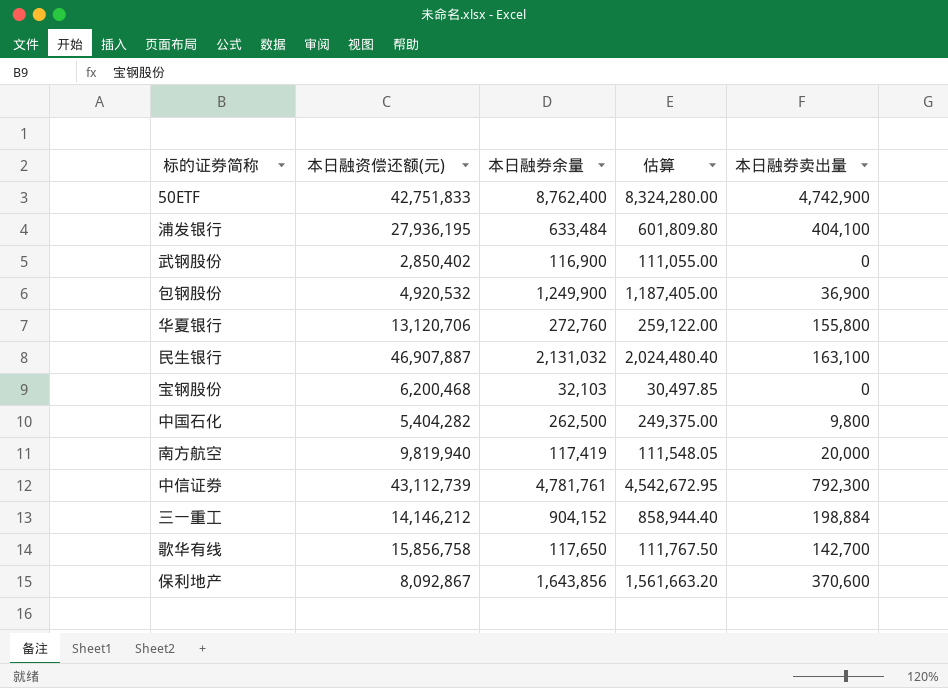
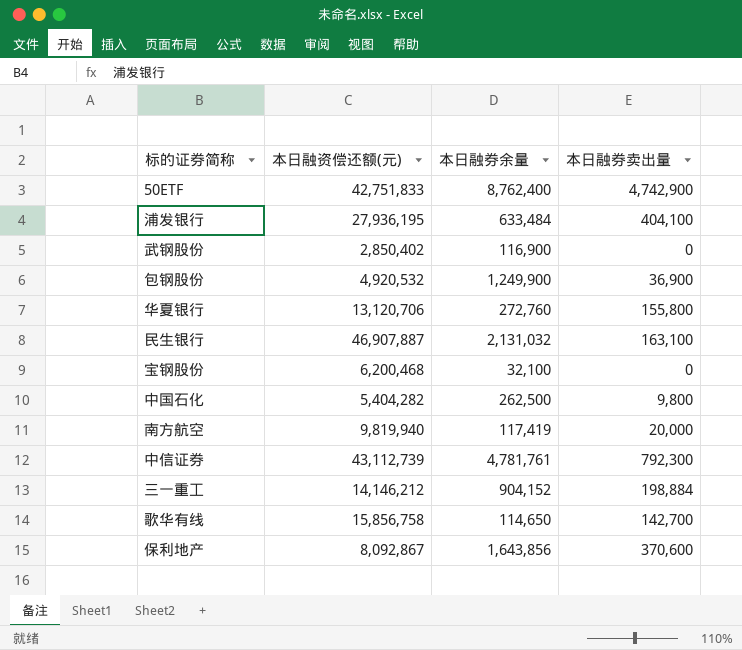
column 估算 | formula: [本日融券余量] * 0.95 -> none
宝钢股份 | 本日融券余量: 32,103 -> 32,100
歌华有线 | 本日融券余量: 117,650 -> 114,650

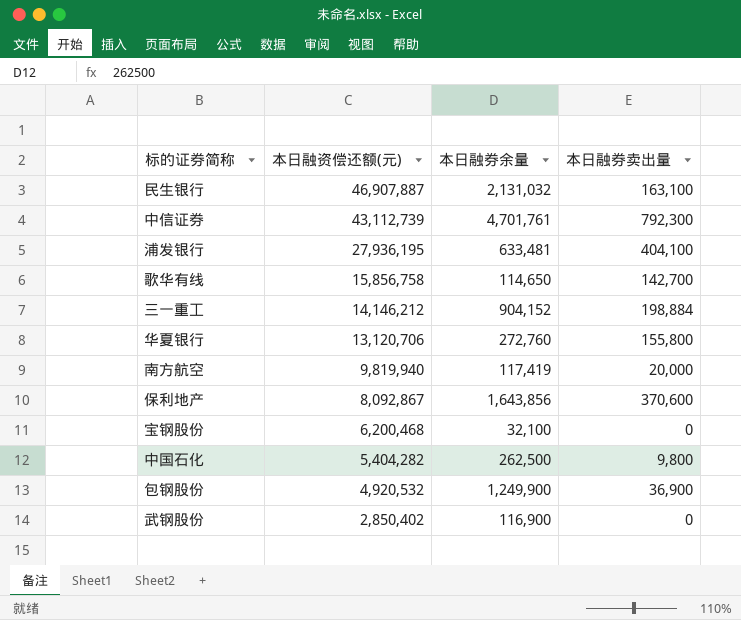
row order: none -> 本日融资偿还额(元) descending
row 50ETF: 42,751,833 | 8,762,400 | 4,742,900 -> none
中信证券 | 本日融券余量: 4,781,761 -> 4,701,761
浦发银行 | 本日融券余量: 633,484 -> 633,481

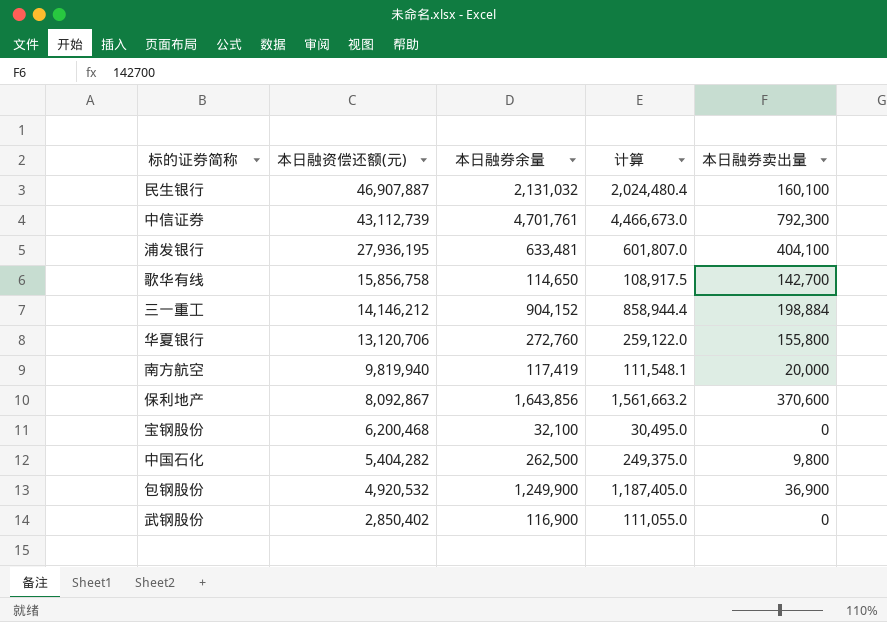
column 计算 | formula: none -> [本日融券余量] * 0.95
民生银行 | 本日融券卖出量: 163,100 -> 160,100

